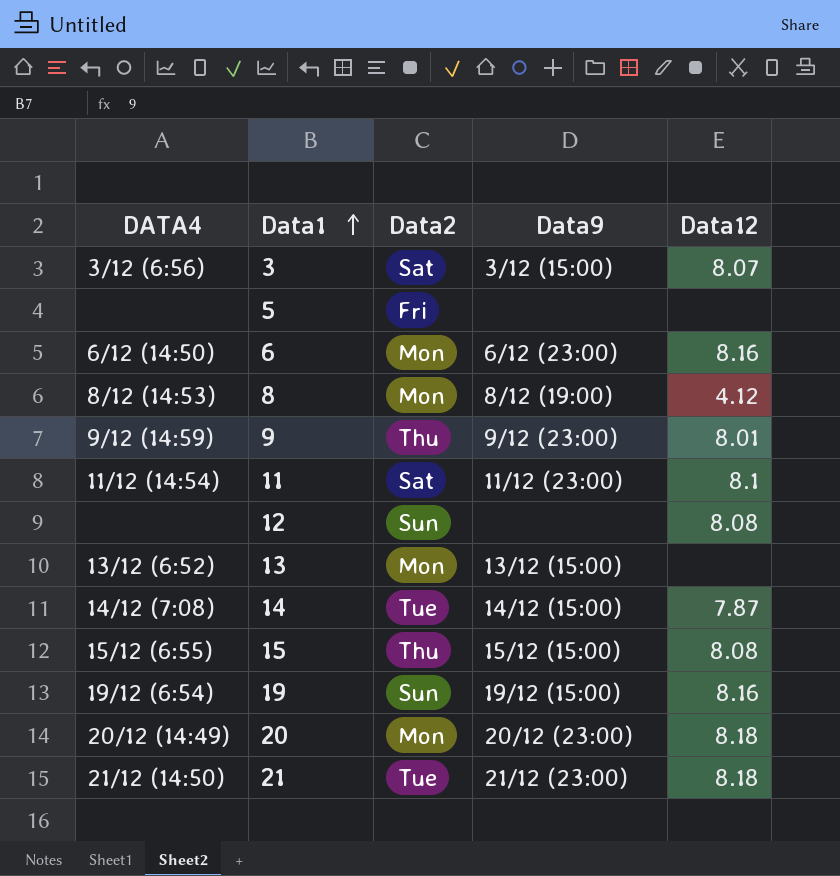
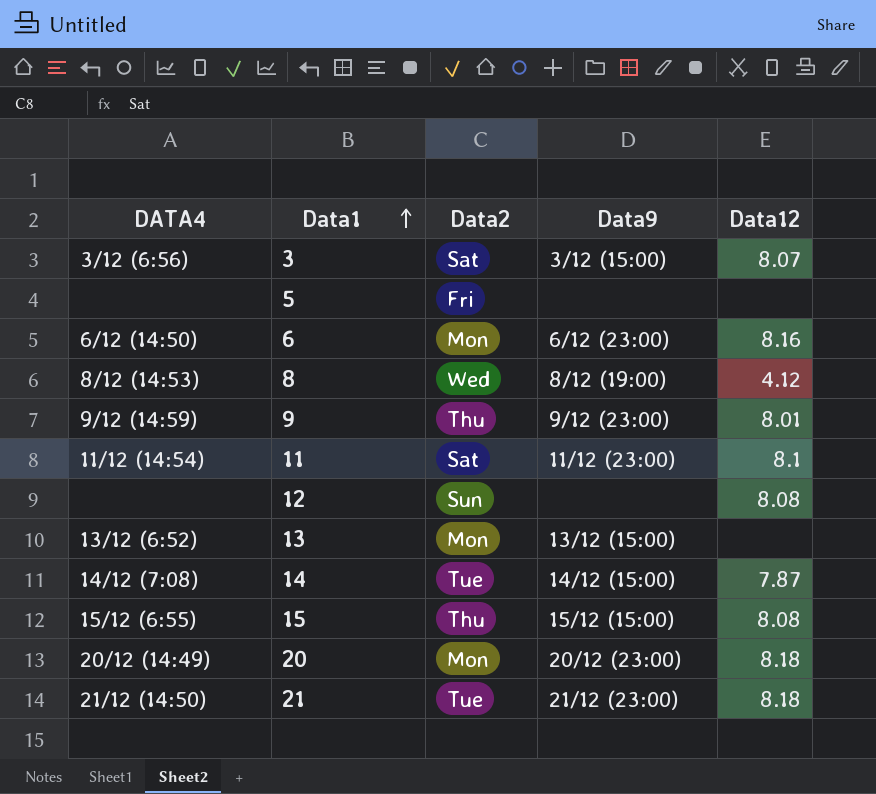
row 19: 19/12 (6:54) | Sun | 19/12 (15:00) | 8.16 -> none
8 | Data2: Mon -> Wed

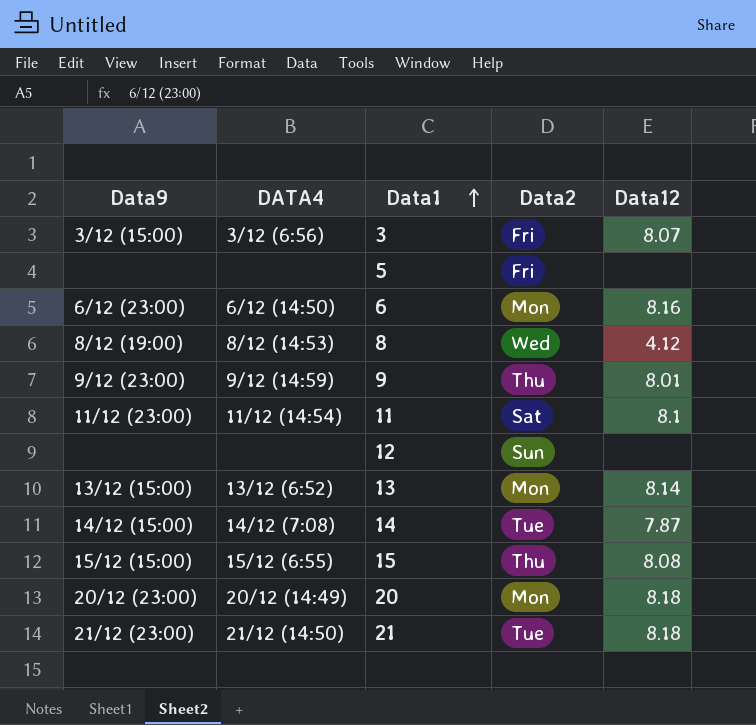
column Data9 | position: 4 -> 1
3 | Data2: Sat -> Fri
12 | Data12: 8.08 -> none
13 | Data12: none -> 8.14

